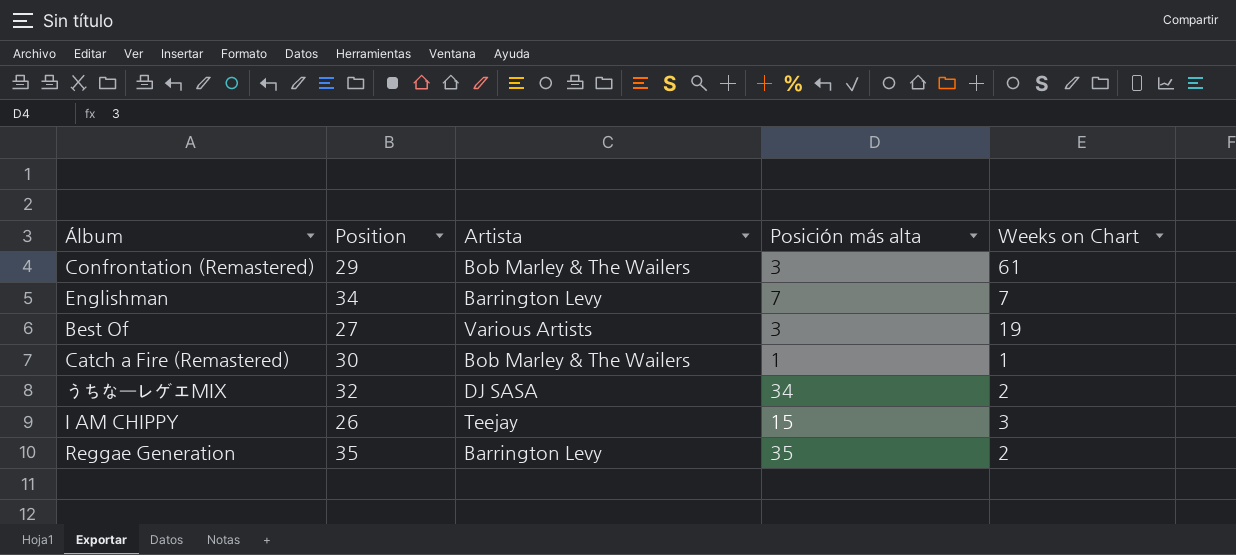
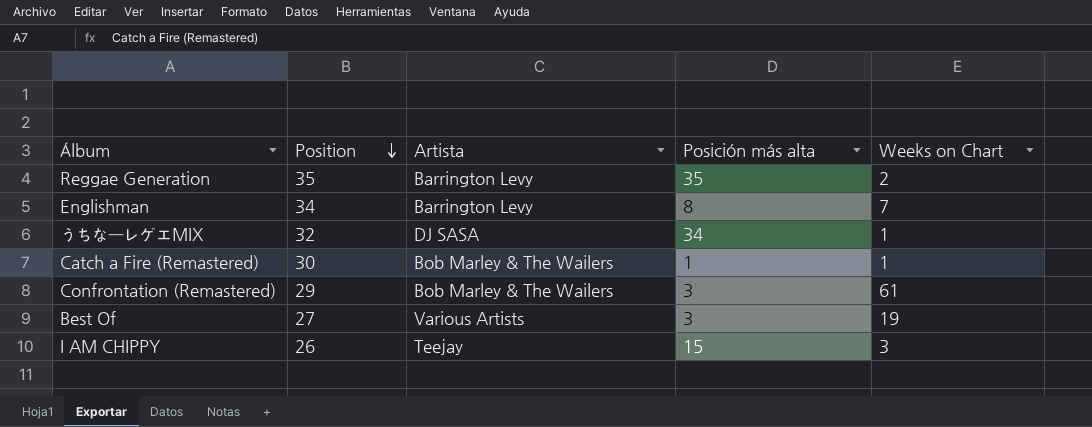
row order: none -> Position descending
Englishman | Posición más alta: 7 -> 8
うちなーレゲエMIX | Weeks on Chart: 2 -> 1

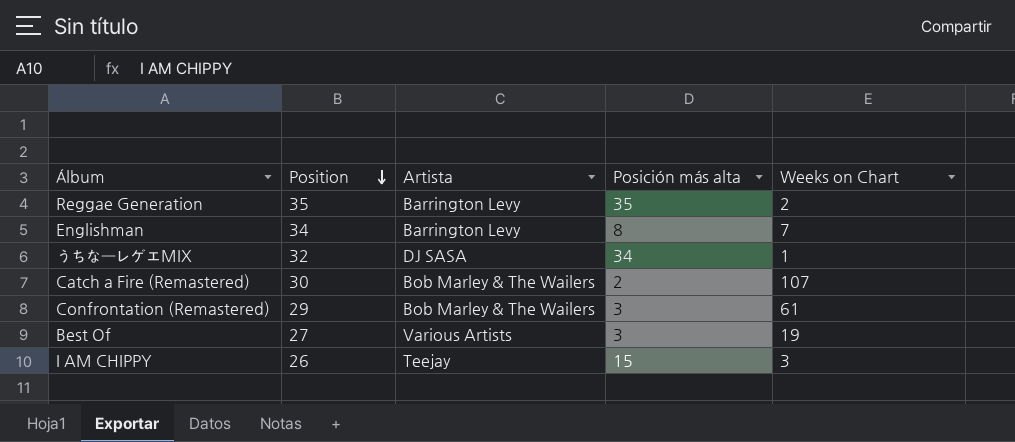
Catch a Fire (Remastered) | Posición más alta: 1 -> 2
Catch a Fire (Remastered) | Weeks on Chart: 1 -> 107

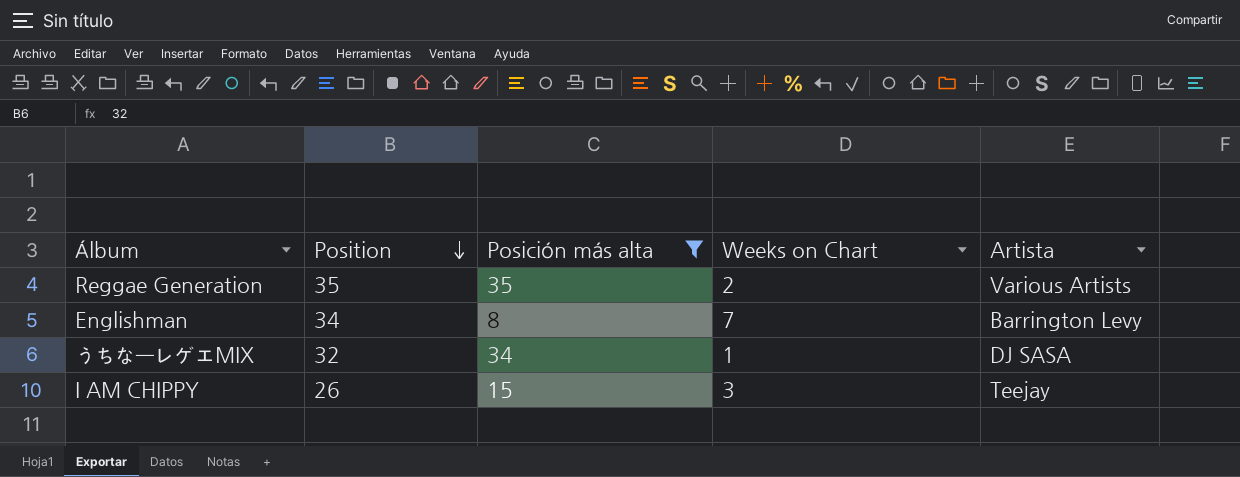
filter: none -> Posición más alta >= 8
column Artista | position: 3 -> 5
Reggae Generation | Artista: Barrington Levy -> Various Artists

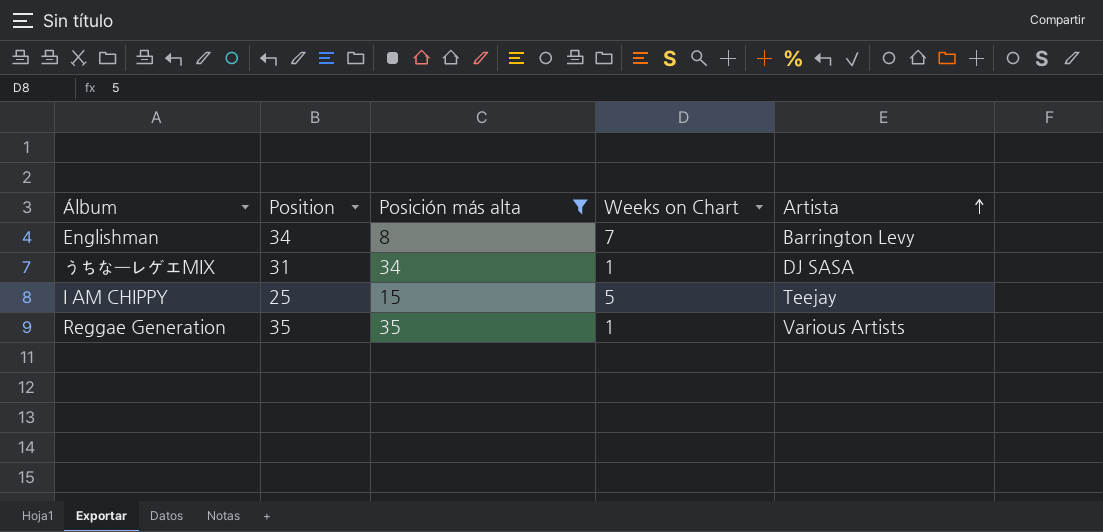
row order: Position descending -> Artista ascending
うちなーレゲエMIX | Position: 32 -> 31
I AM CHIPPY | Position: 26 -> 25
I AM CHIPPY | Weeks on Chart: 3 -> 5
Reggae Generation | Weeks on Chart: 2 -> 1

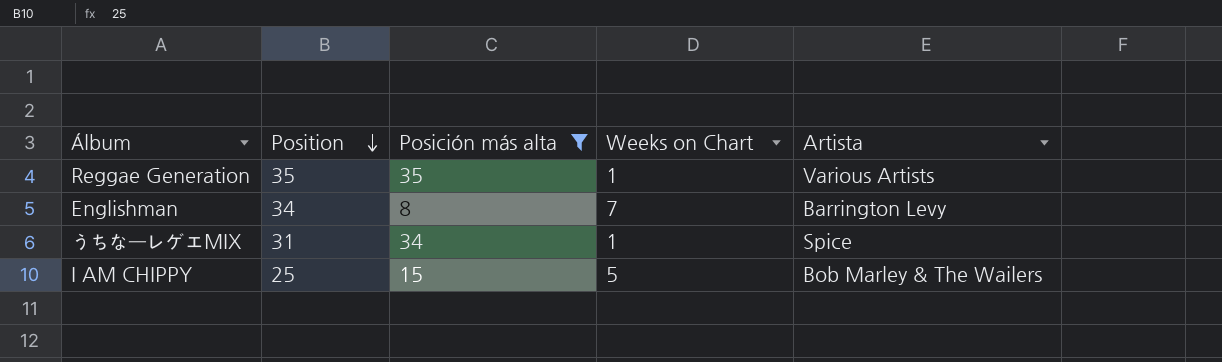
row order: Artista ascending -> Position descending
うちなーレゲエMIX | Artista: DJ SASA -> Spice
I AM CHIPPY | Artista: Teejay -> Bob Marley & The Wailers

